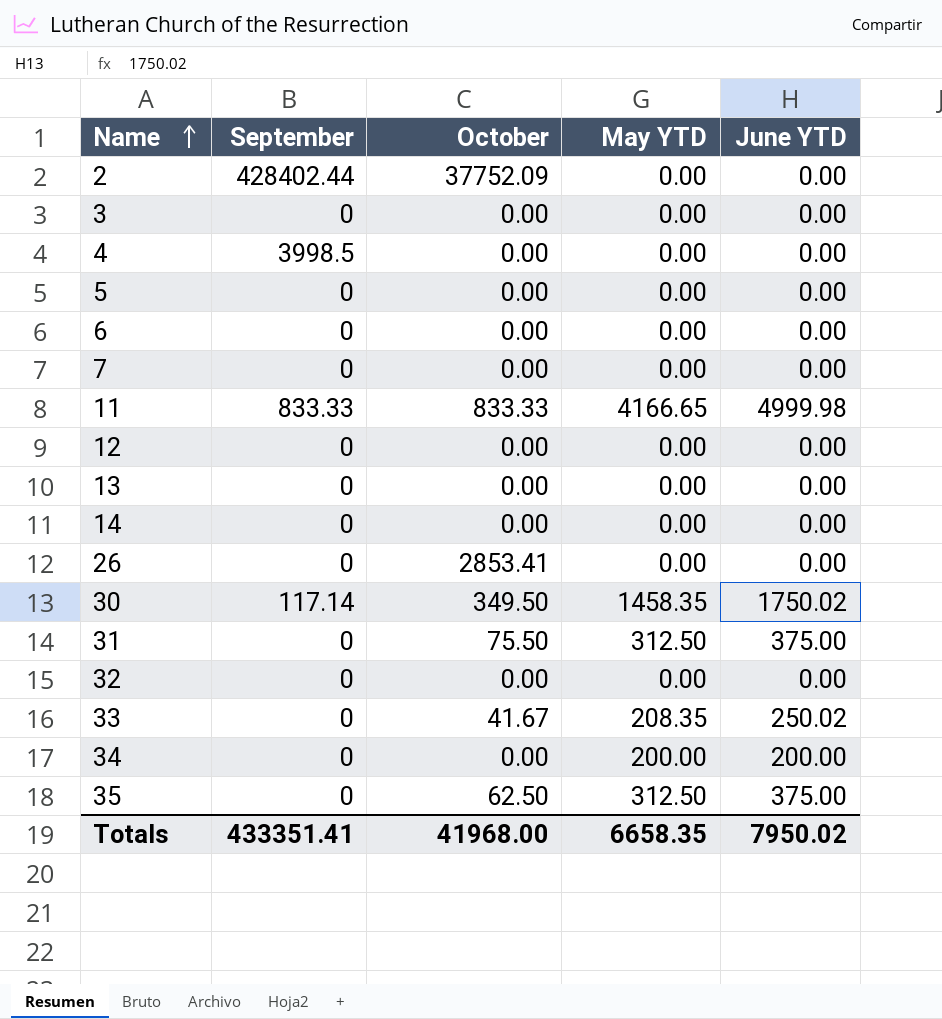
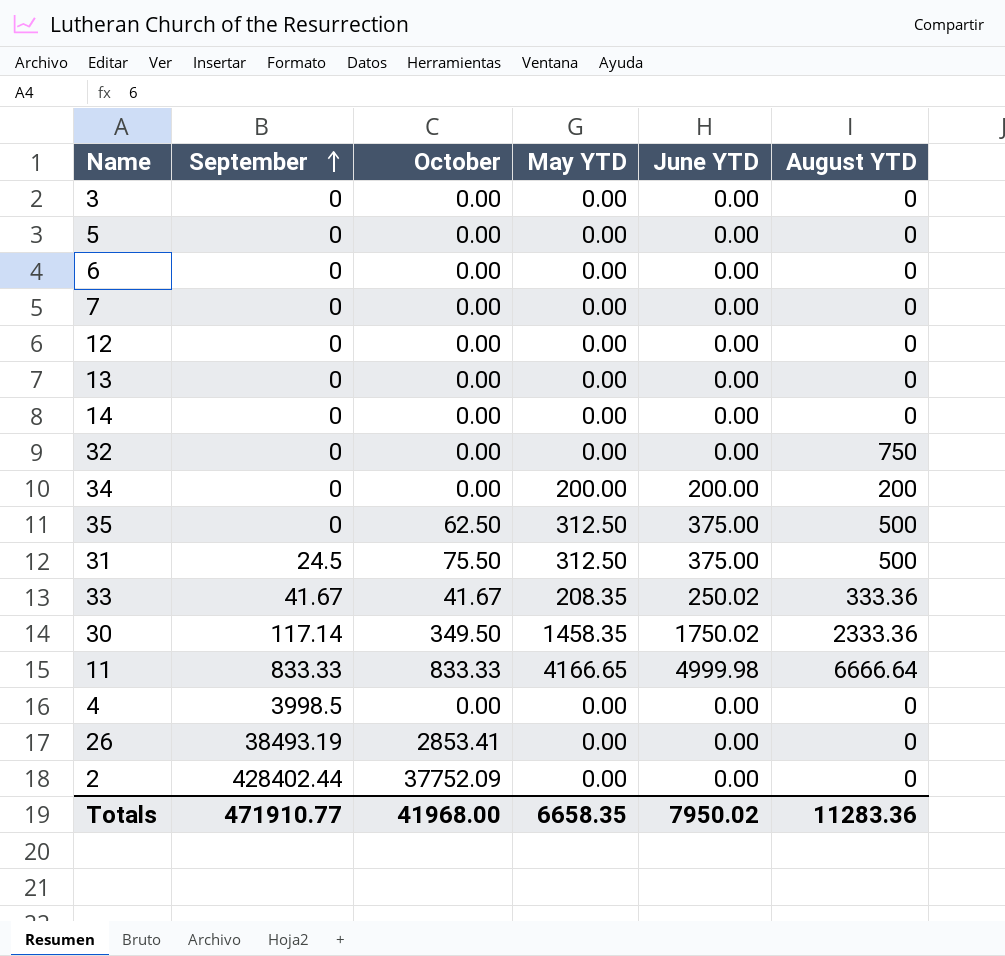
row order: Name ascending -> September ascending
column August YTD | position: none -> 6
31 | September: 0 -> 24.5
33 | September: 0 -> 41.67
26 | September: 0 -> 38493.19
Totals | September: 433351.41 -> 471910.77

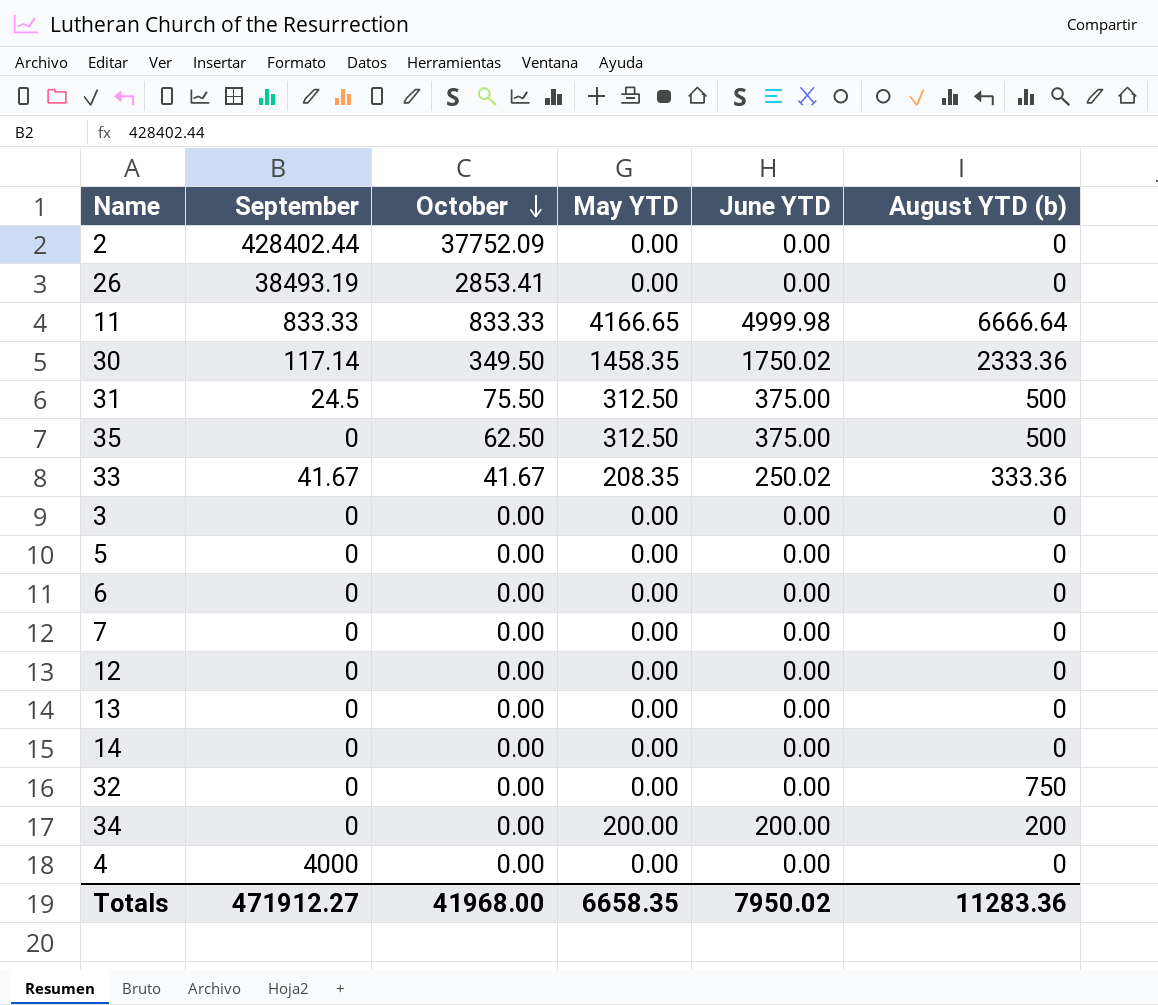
row order: September ascending -> October descending
column name: August YTD -> August YTD (b)
4 | September: 3998.5 -> 4000
Totals | September: 471910.77 -> 471912.27

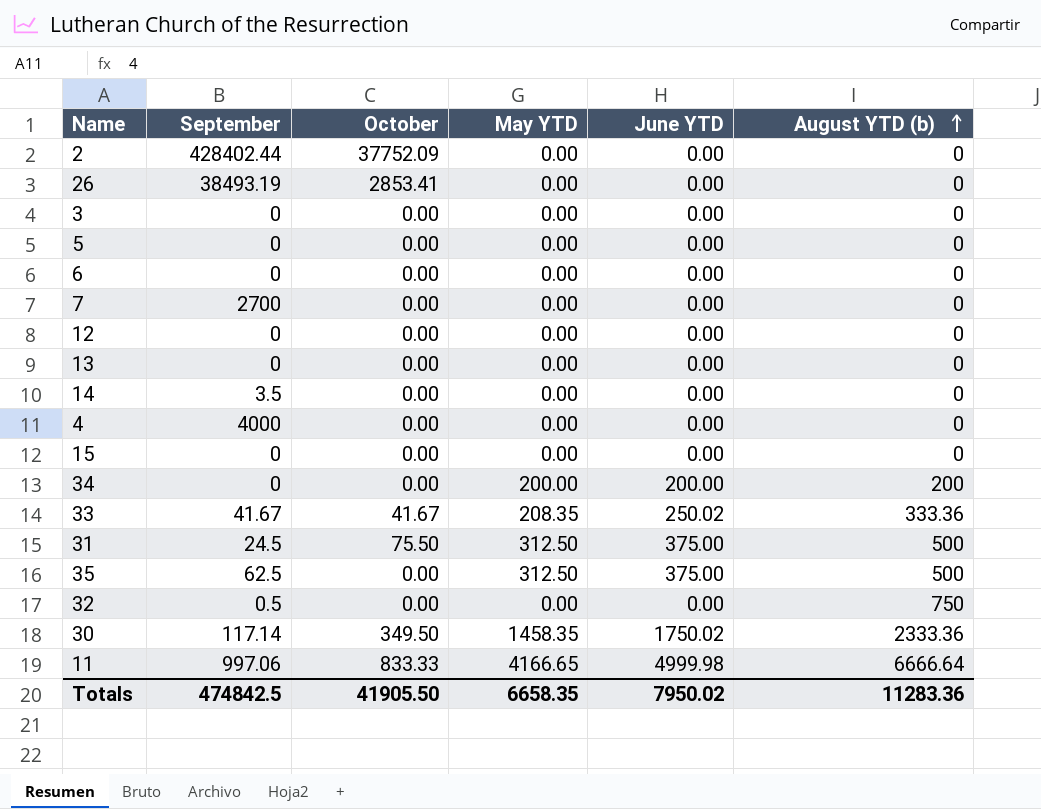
row order: October descending -> August YTD (b) ascending
7 | September: 0 -> 2700
14 | September: 0 -> 3.5
row 15: none -> 0 | 0.00 | 0.00 | 0.00 | 0
35 | September: 0 -> 62.5
35 | October: 62.50 -> 0.00
32 | September: 0 -> 0.5
11 | September: 833.33 -> 997.06
Totals | September: 471912.27 -> 474842.5
Totals | October: 41968.00 -> 41905.50

